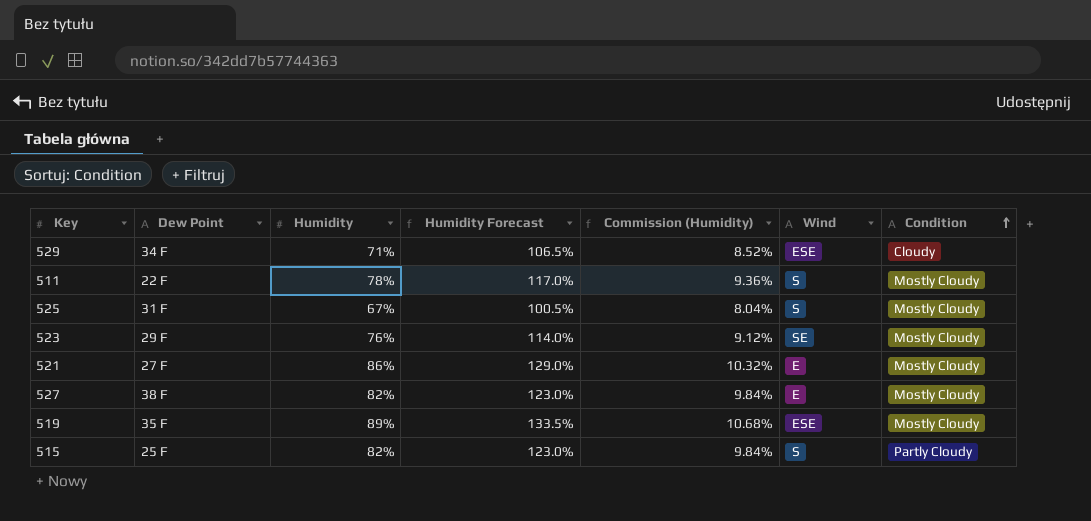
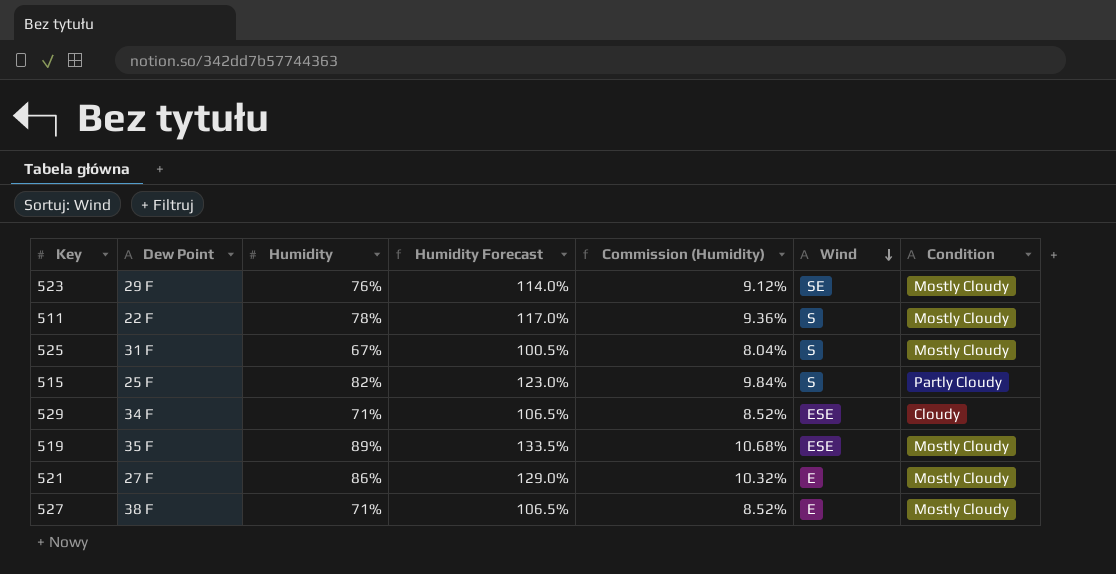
row order: Condition ascending -> Wind descending
527 | Humidity: 82% -> 71%
527 | Humidity Forecast: 123.0% -> 106.5%
527 | Commission (Humidity): 9.84% -> 8.52%

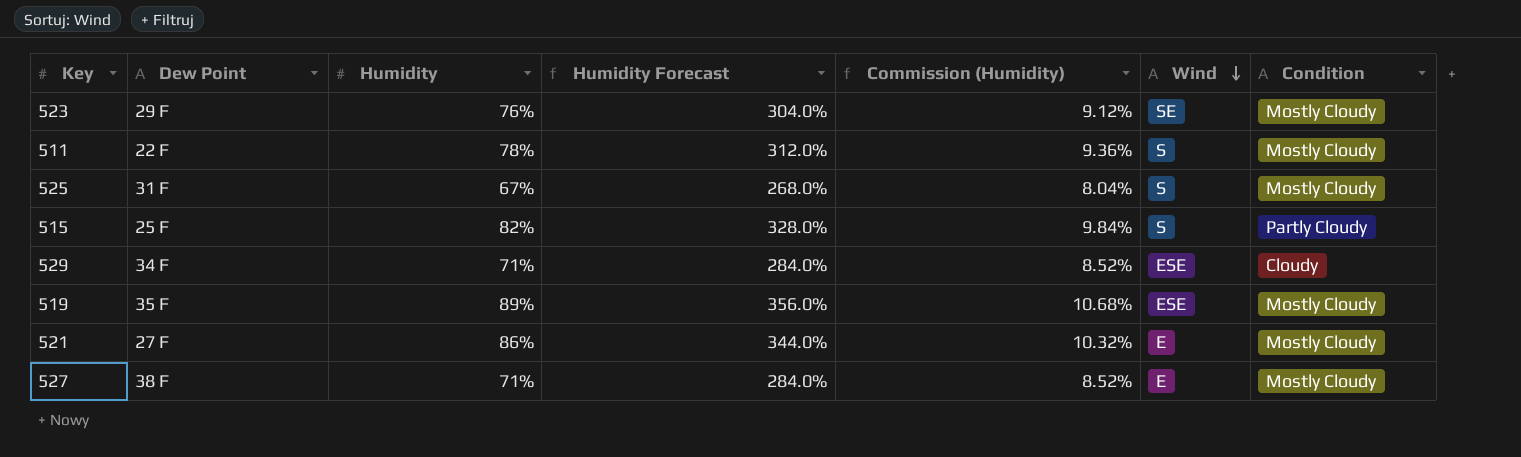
column Humidity Forecast | formula: [Humidity] * 1.5 -> [Humidity] * 4

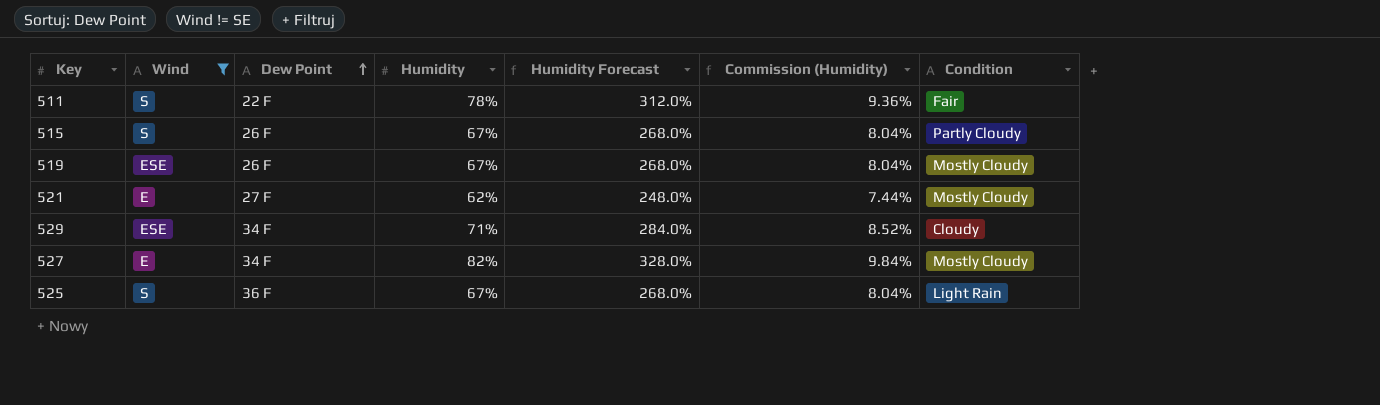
filter: none -> Wind != SE
row order: Wind descending -> Dew Point ascending
column Wind | position: 6 -> 2
511 | Condition: Mostly Cloudy -> Fair
515 | Dew Point: 25 F -> 26 F
515 | Humidity: 82% -> 67%
515 | Humidity Forecast: 328.0% -> 268.0%
515 | Commission (Humidity): 9.84% -> 8.04%
519 | Dew Point: 35 F -> 26 F
519 | Humidity: 89% -> 67%
519 | Humidity Forecast: 356.0% -> 268.0%
519 | Commission (Humidity): 10.68% -> 8.04%
521 | Humidity: 86% -> 62%
521 | Humidity Forecast: 344.0% -> 248.0%
521 | Commission (Humidity): 10.32% -> 7.44%
527 | Dew Point: 38 F -> 34 F
527 | Humidity: 71% -> 82%
527 | Humidity Forecast: 284.0% -> 328.0%
527 | Commission (Humidity): 8.52% -> 9.84%
525 | Dew Point: 31 F -> 36 F
525 | Condition: Mostly Cloudy -> Light Rain

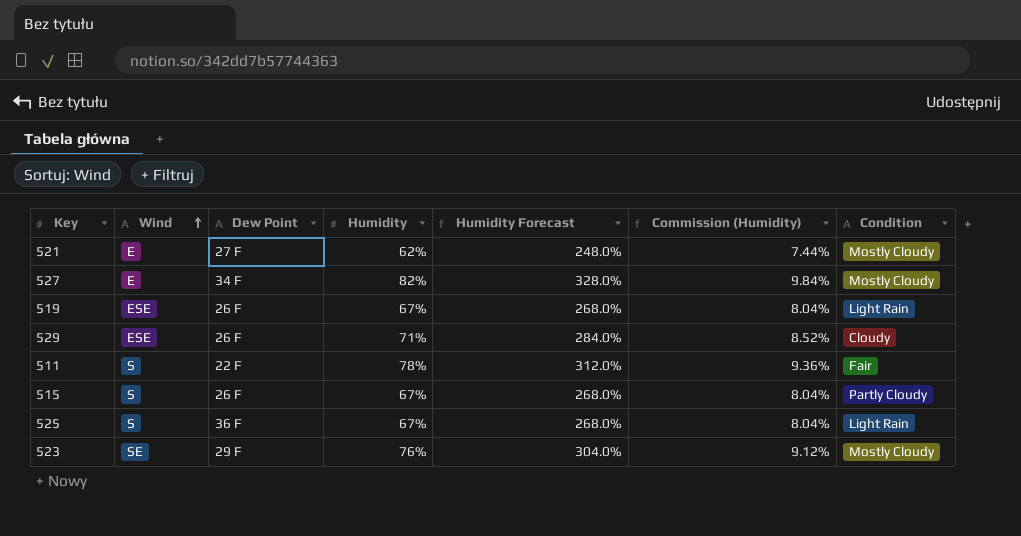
filter: Wind != SE -> none
row order: Dew Point ascending -> Wind ascending
519 | Condition: Mostly Cloudy -> Light Rain
529 | Dew Point: 34 F -> 26 F

